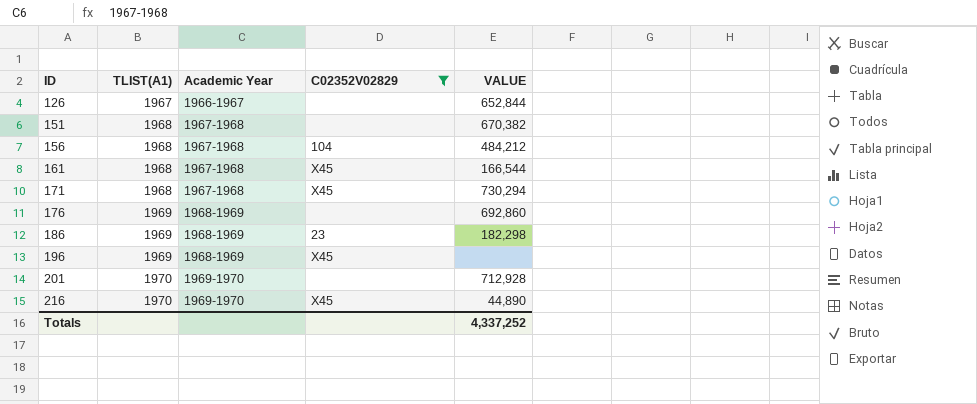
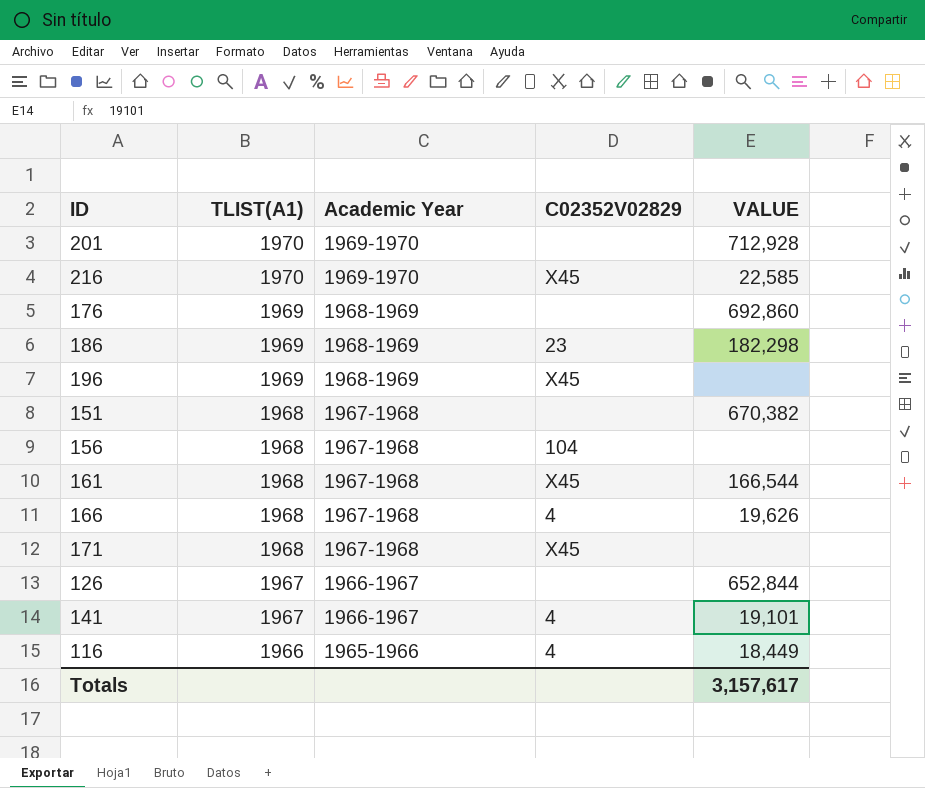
filter: C02352V02829 != 4 -> none
row order: ID ascending -> TLIST(A1) descending
216 | VALUE: 44,890 -> 22,585
156 | VALUE: 484,212 -> none
171 | VALUE: 730,294 -> none
Totals | VALUE: 4,337,252 -> 3,157,617

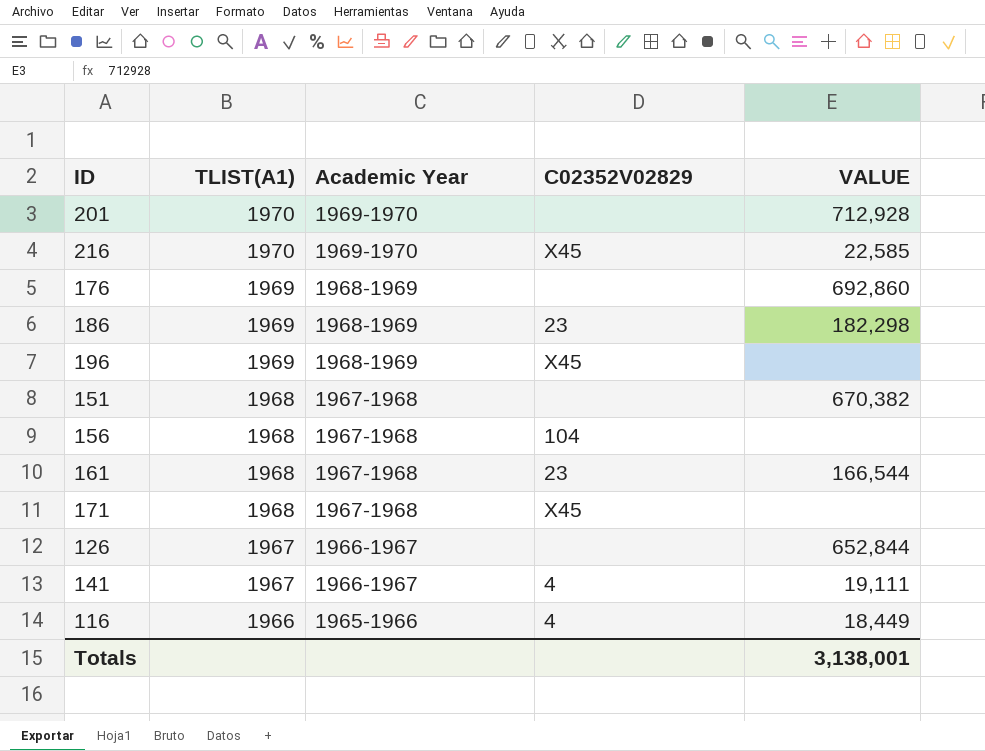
row 166: 1968 | 1967-1968 | 4 | 19,626 -> none
161 | C02352V02829: X45 -> 23
141 | VALUE: 19,101 -> 19,111
Totals | VALUE: 3,157,617 -> 3,138,001

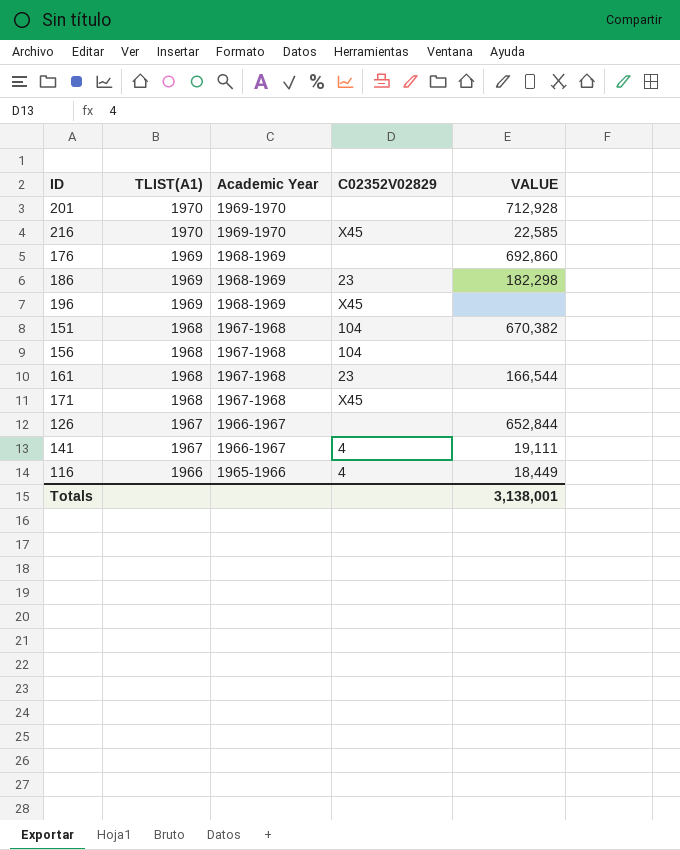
151 | C02352V02829: none -> 104

